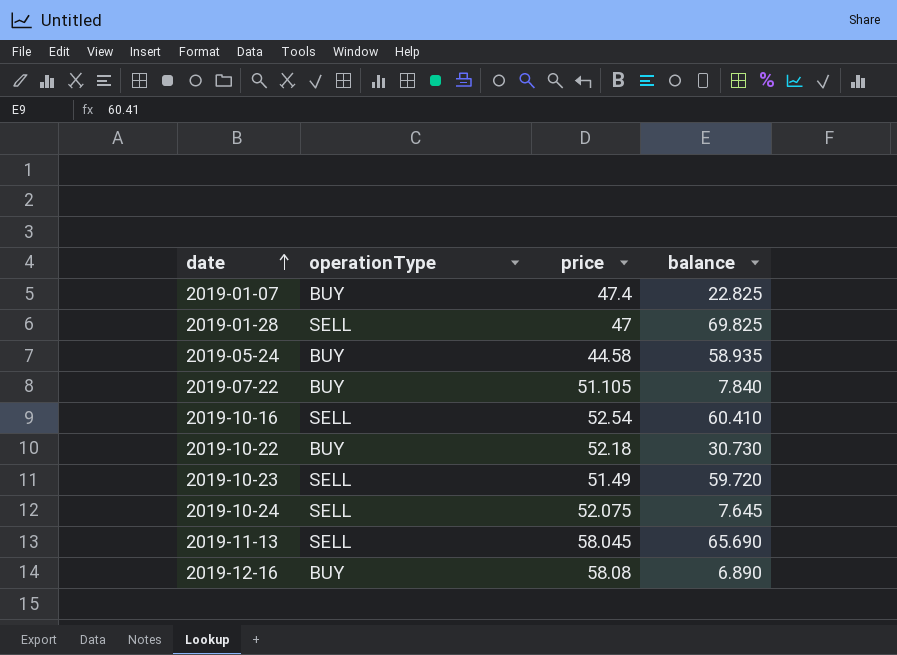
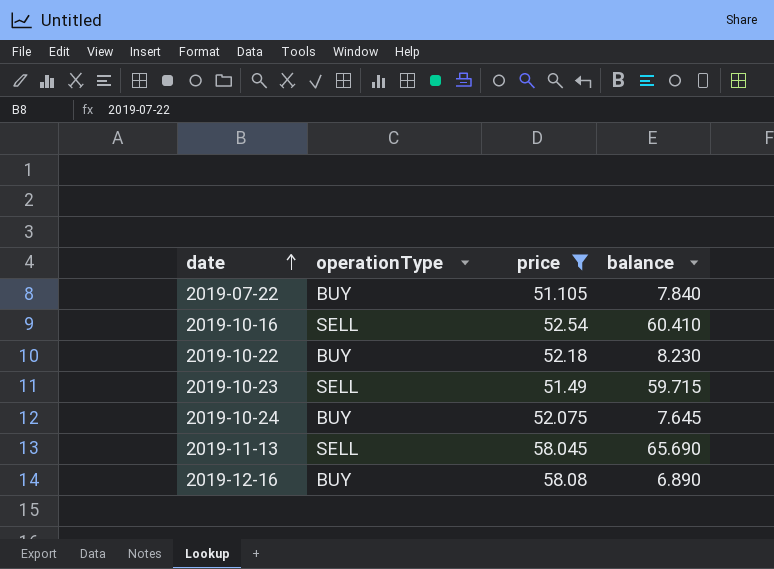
filter: none -> price >= 51.105
2019-10-22 | balance: 30.730 -> 8.230
2019-10-23 | balance: 59.720 -> 59.715
2019-10-24 | operationType: SELL -> BUY

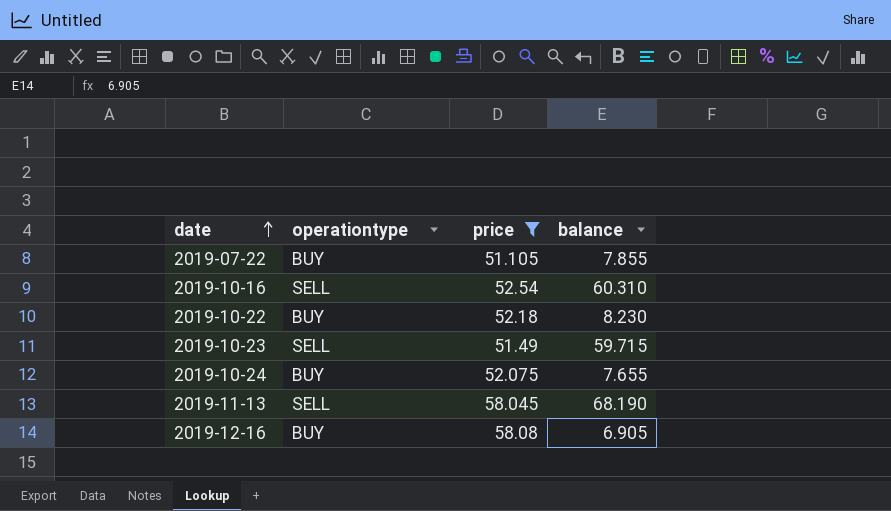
column name: operationType -> operationtype
2019-07-22 | balance: 7.840 -> 7.855
2019-10-16 | balance: 60.410 -> 60.310
2019-10-24 | balance: 7.645 -> 7.655
2019-11-13 | balance: 65.690 -> 68.190
2019-12-16 | balance: 6.890 -> 6.905

